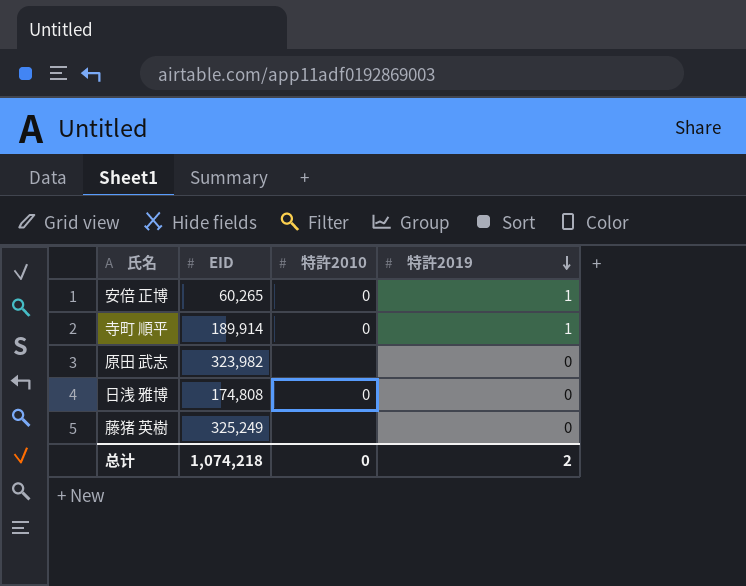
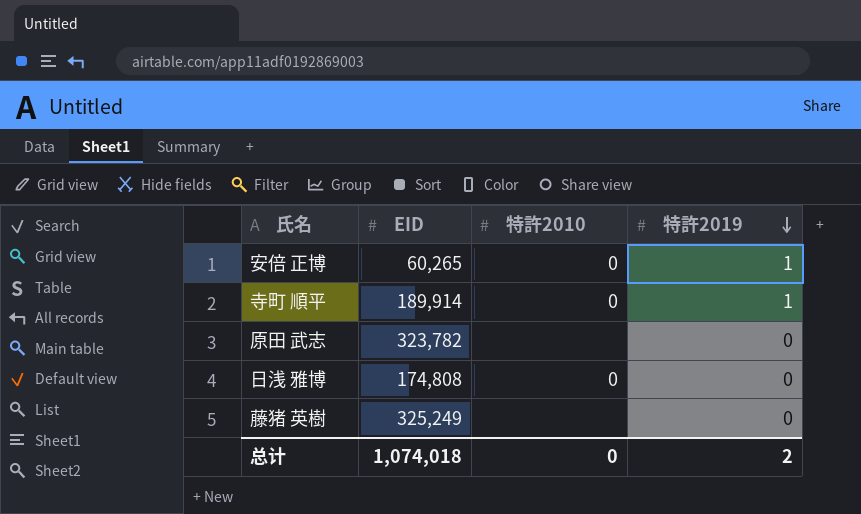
原田 武志 | EID: 323,982 -> 323,782
总计 | EID: 1,074,218 -> 1,074,018

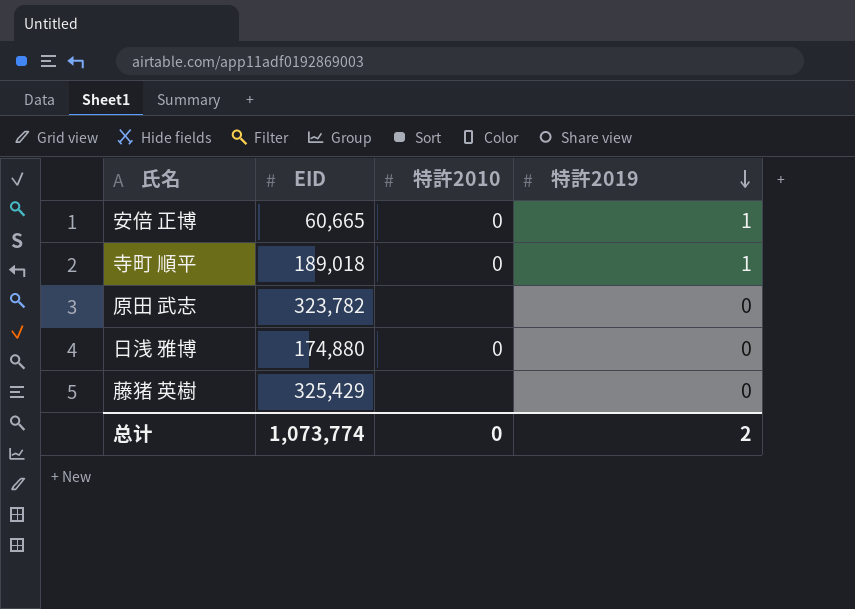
安倍 正博 | EID: 60,265 -> 60,665
寺町 順平 | EID: 189,914 -> 189,018
日浅 雅博 | EID: 174,808 -> 174,880
藤猪 英樹 | EID: 325,249 -> 325,429
总计 | EID: 1,074,018 -> 1,073,774

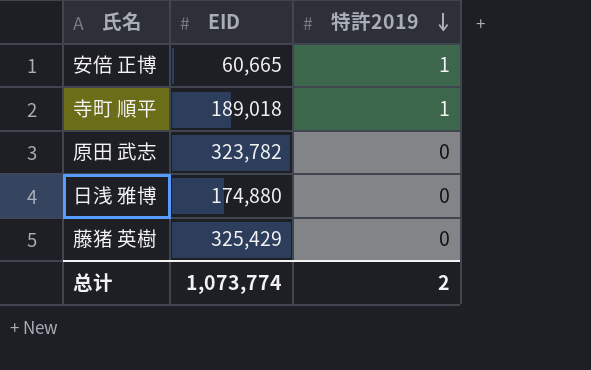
column 特許2010 | position: 3 -> none

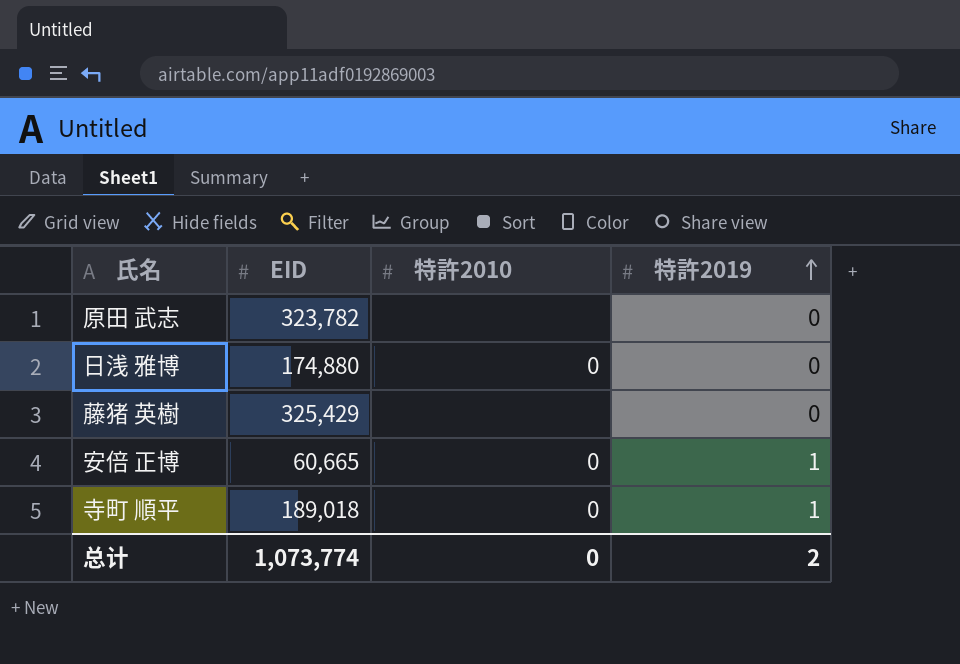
row order: 特許2019 descending -> 特許2019 ascending
column 特許2010 | position: none -> 3

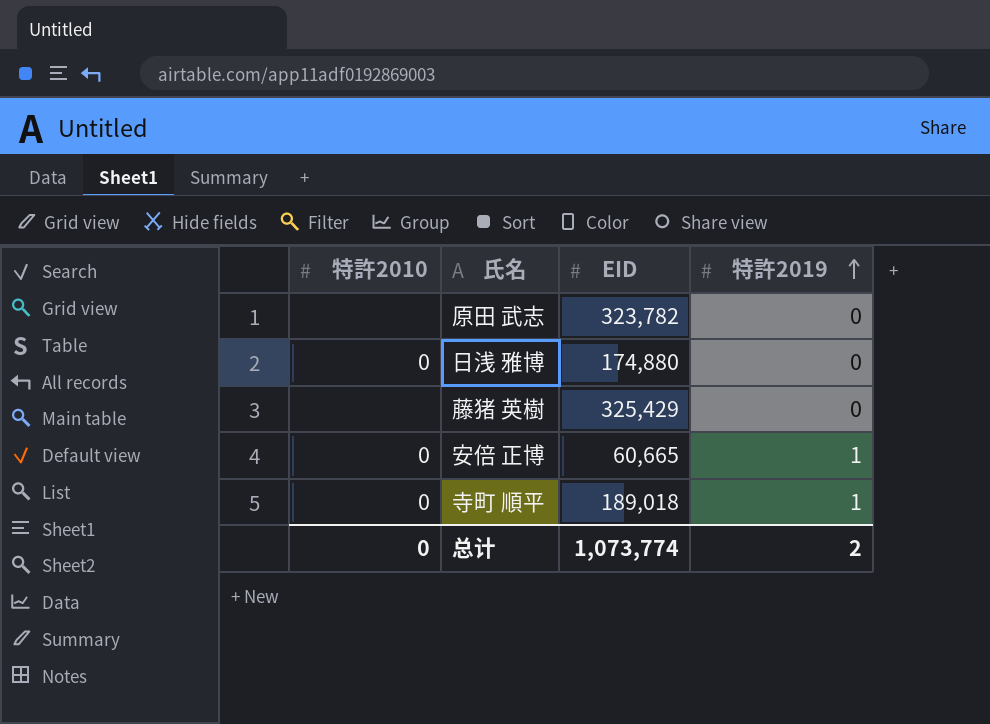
column 特許2010 | position: 3 -> 1

